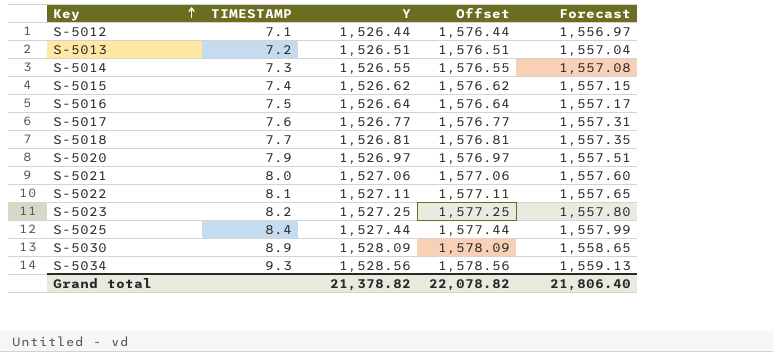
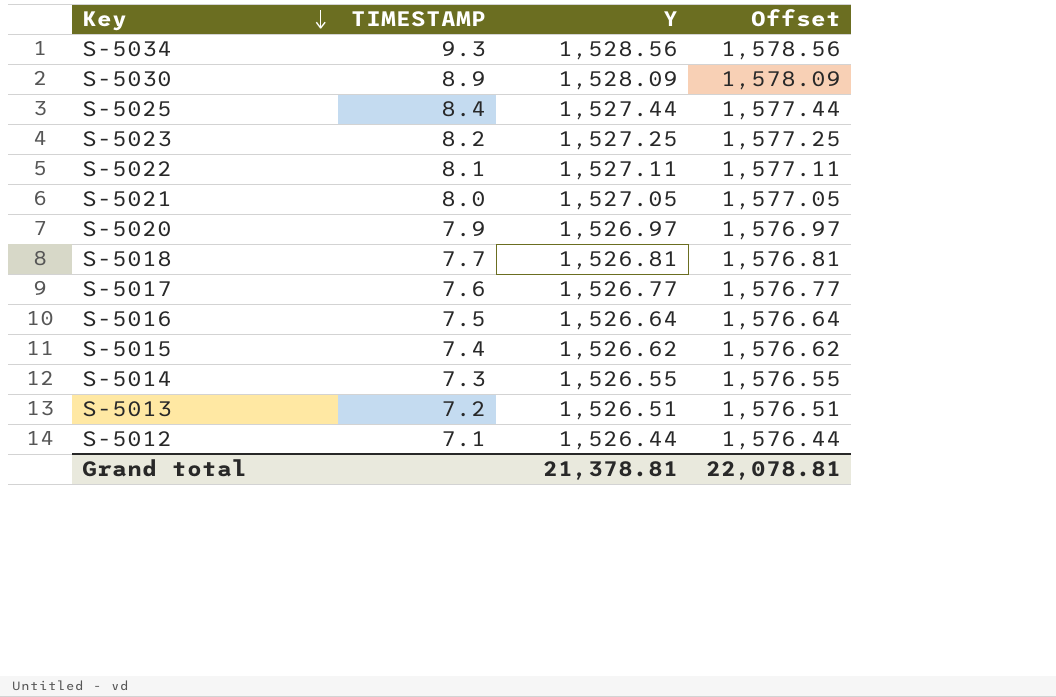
row order: Key ascending -> Key descending
column Forecast | formula: [Y] * 1.02 -> none
S-5021 | Y: 1,527.06 -> 1,527.05
S-5021 | Offset: 1,577.06 -> 1,577.05
Grand total | Y: 21,378.82 -> 21,378.81
Grand total | Offset: 22,078.82 -> 22,078.81

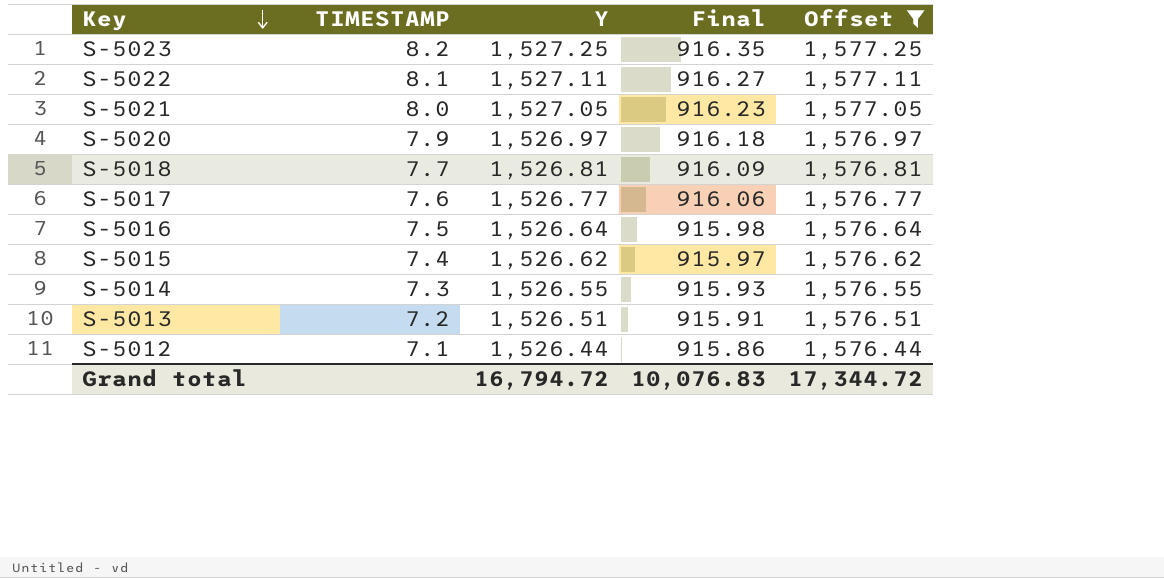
filter: none -> Offset <= 1,577.25
column Final | formula: none -> [Y] * 0.6
Grand total | Y: 21,378.81 -> 16,794.72
Grand total | Offset: 22,078.81 -> 17,344.72

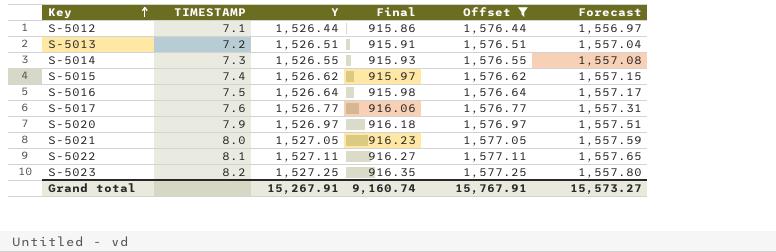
row order: Key descending -> Key ascending
column Forecast | formula: none -> [Y] * 1.02
row S-5018: 7.7 | 1,526.81 | 916.09 | 1,576.81 -> none
Grand total | Y: 16,794.72 -> 15,267.91
Grand total | Final: 10,076.83 -> 9,160.74
Grand total | Offset: 17,344.72 -> 15,767.91

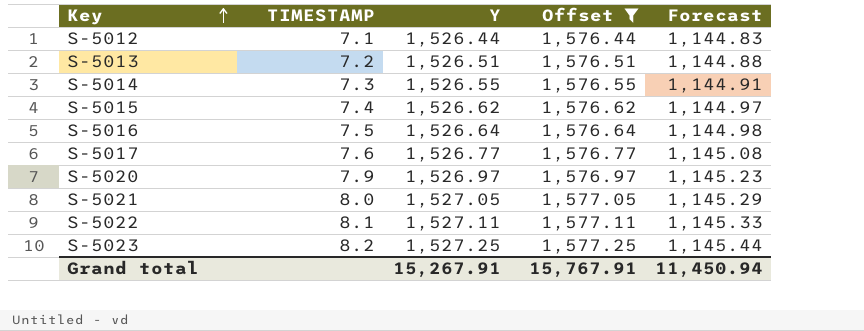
column Final | formula: [Y] * 0.6 -> none
column Forecast | formula: [Y] * 1.02 -> [Y] * 0.75
Grand total | Forecast: 15,573.27 -> 11,450.94

